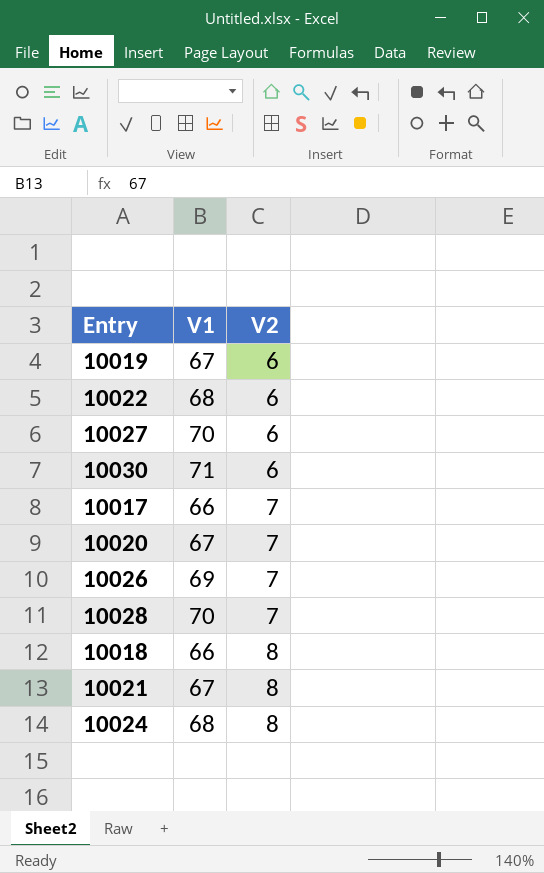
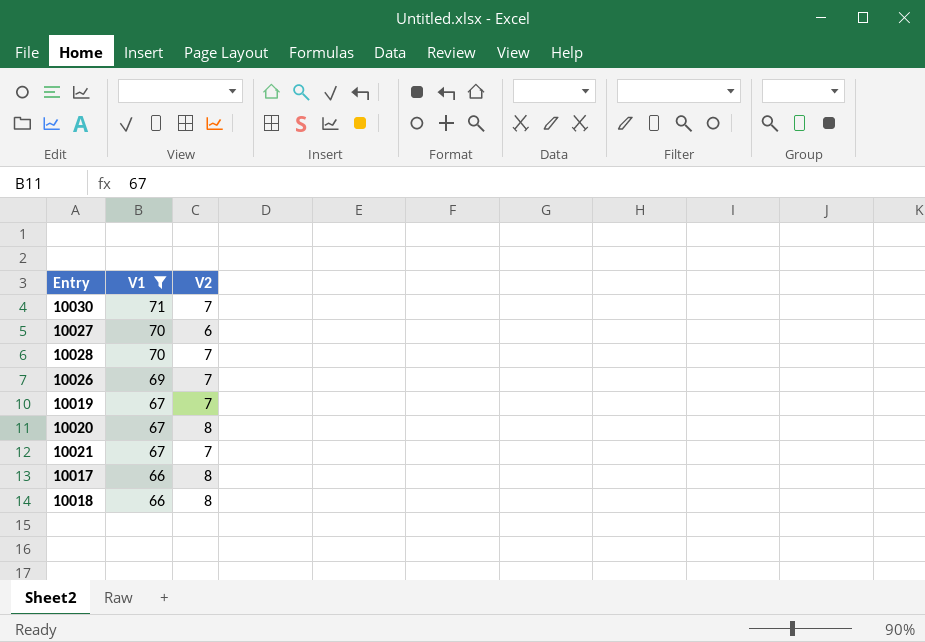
filter: none -> V1 != 68
row order: V2 ascending -> V1 descending
10030 | V2: 6 -> 7
10019 | V2: 6 -> 7
10020 | V2: 7 -> 8
10021 | V2: 8 -> 7
10017 | V2: 7 -> 8

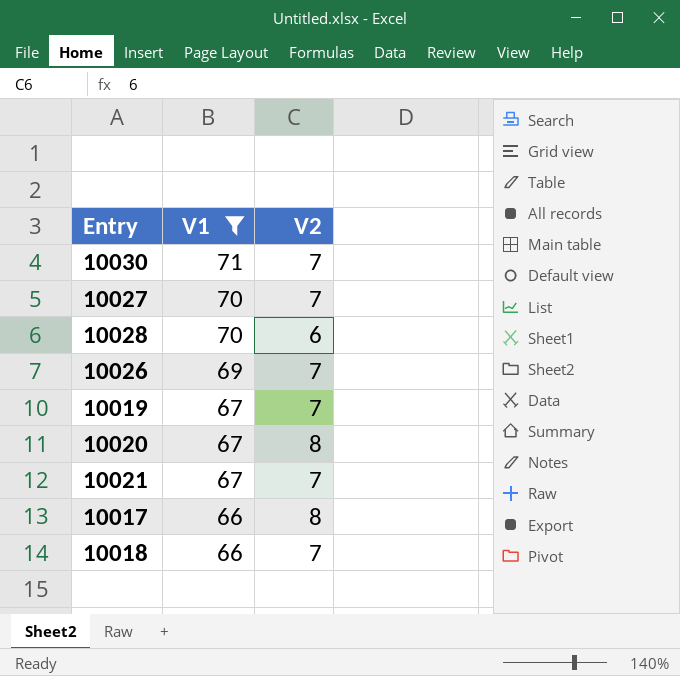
10027 | V2: 6 -> 7
10028 | V2: 7 -> 6
10018 | V2: 8 -> 7

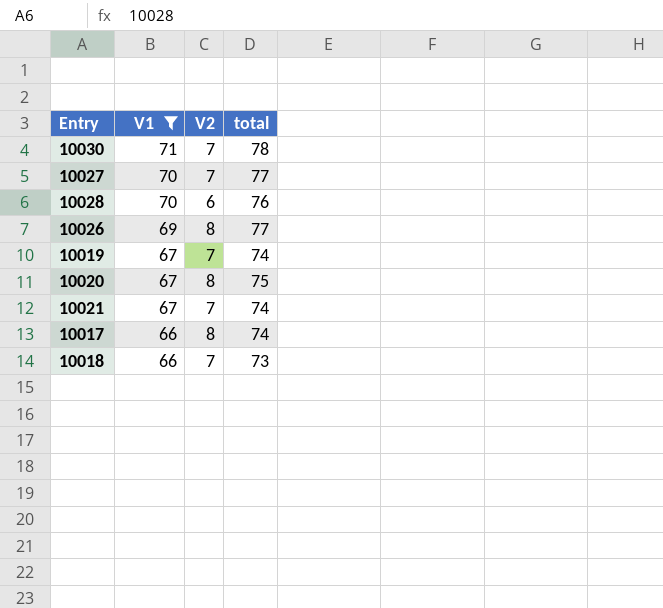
column total | formula: none -> [V1] + [V2]
10026 | V2: 7 -> 8

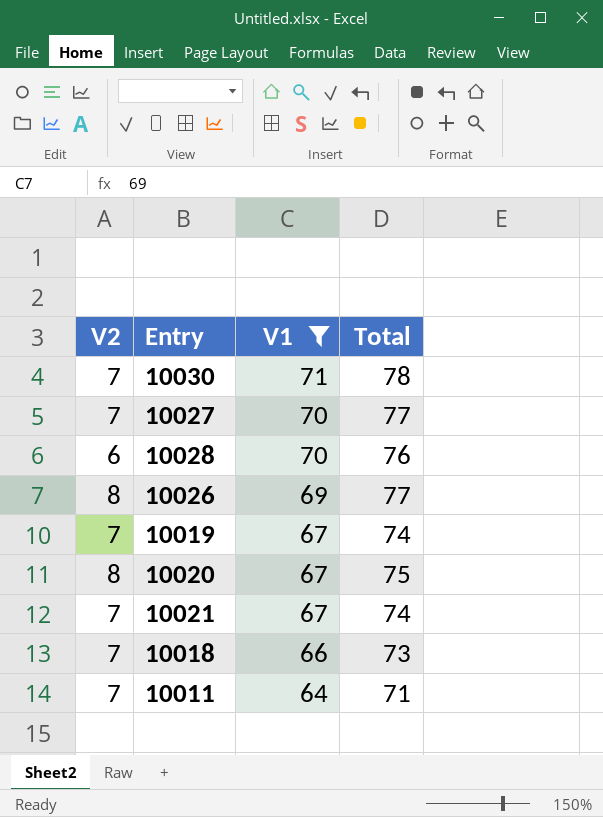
column V2 | position: 3 -> 1
column name: total -> Total
row 10017: 66 | 8 | 74 -> none
row 10011: none -> 7 | 64 | 71

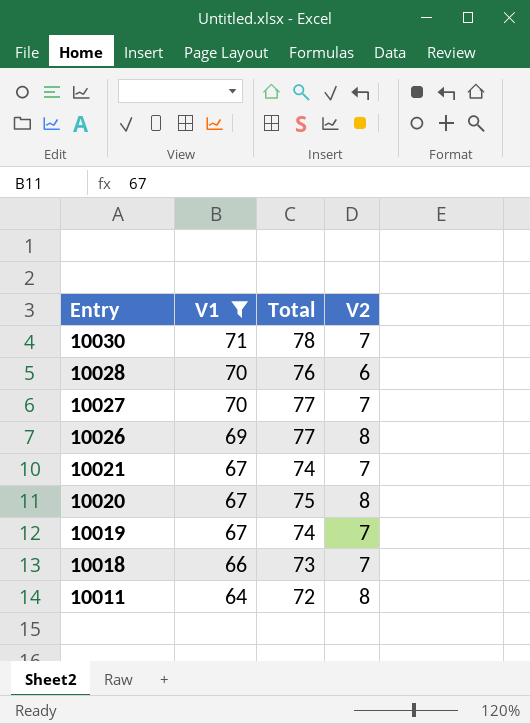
row order: V1 descending -> Entry descending
column V2 | position: 1 -> 4
10011 | Total: 71 -> 72
10011 | V2: 7 -> 8

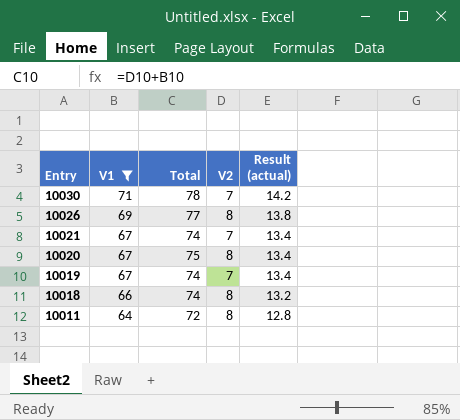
column Result (actual) | formula: none -> [V1] * 0.2
row 10028: 70 | 76 | 6 -> none
row 10027: 70 | 77 | 7 -> none
10018 | Total: 73 -> 74
10018 | V2: 7 -> 8

